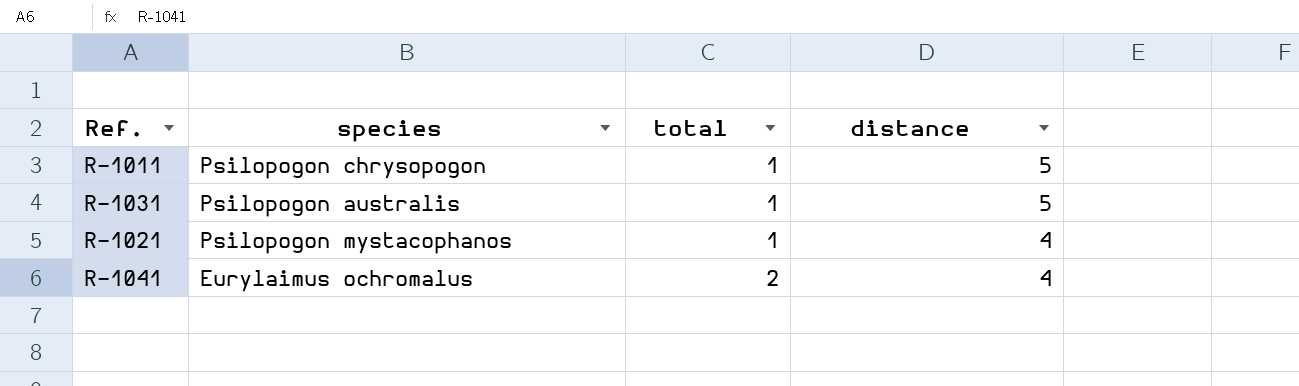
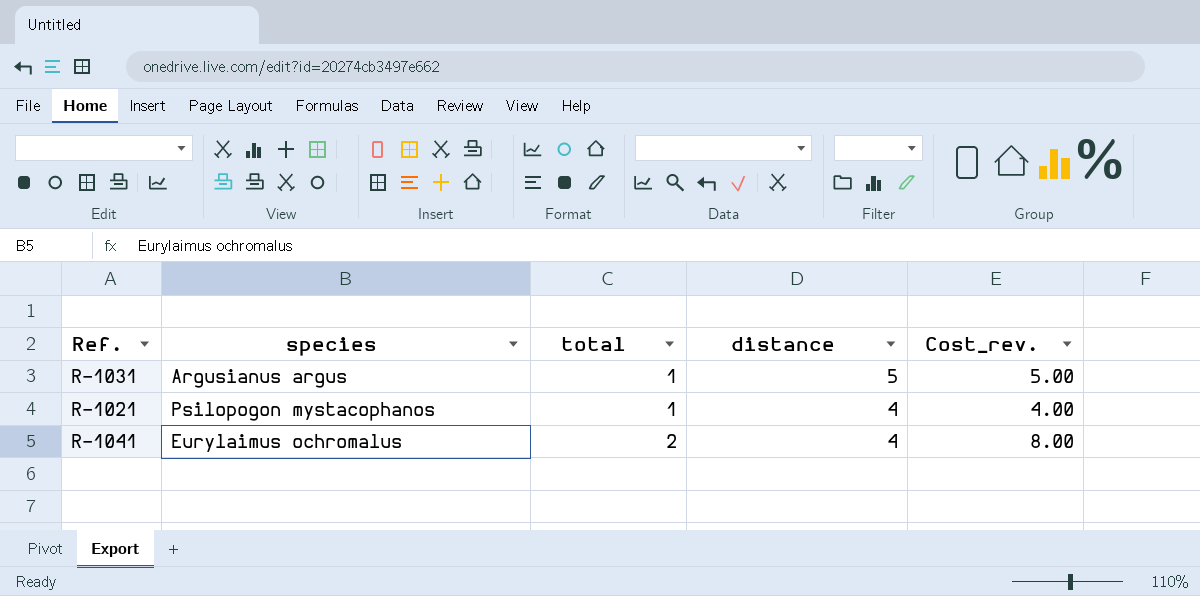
column Cost_rev. | formula: none -> [total] * [distance]
row R-1011: Psilopogon chrysopogon | 1 | 5 -> none
R-1031 | species: Psilopogon australis -> Argusianus argus

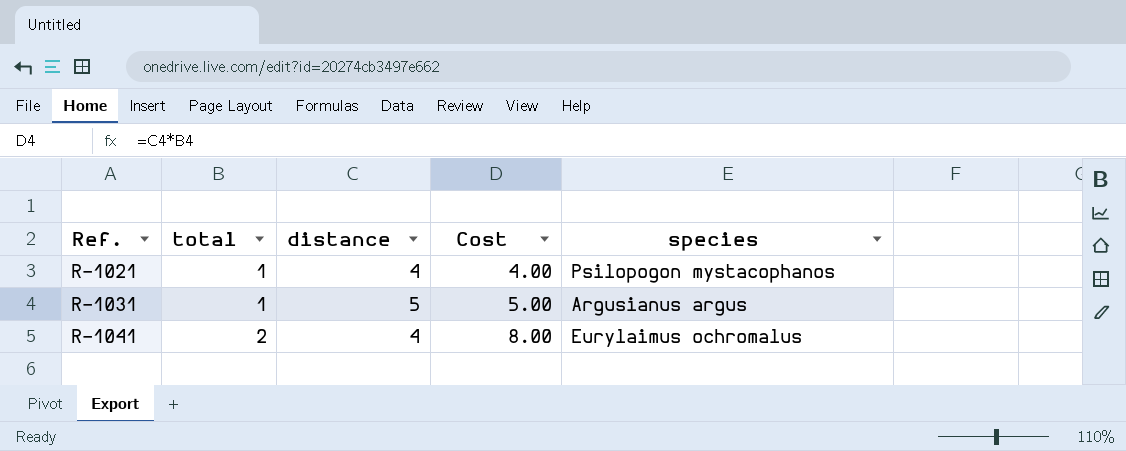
row order: total ascending -> Ref. ascending
column name: Cost_rev. -> Cost
column species | position: 2 -> 5

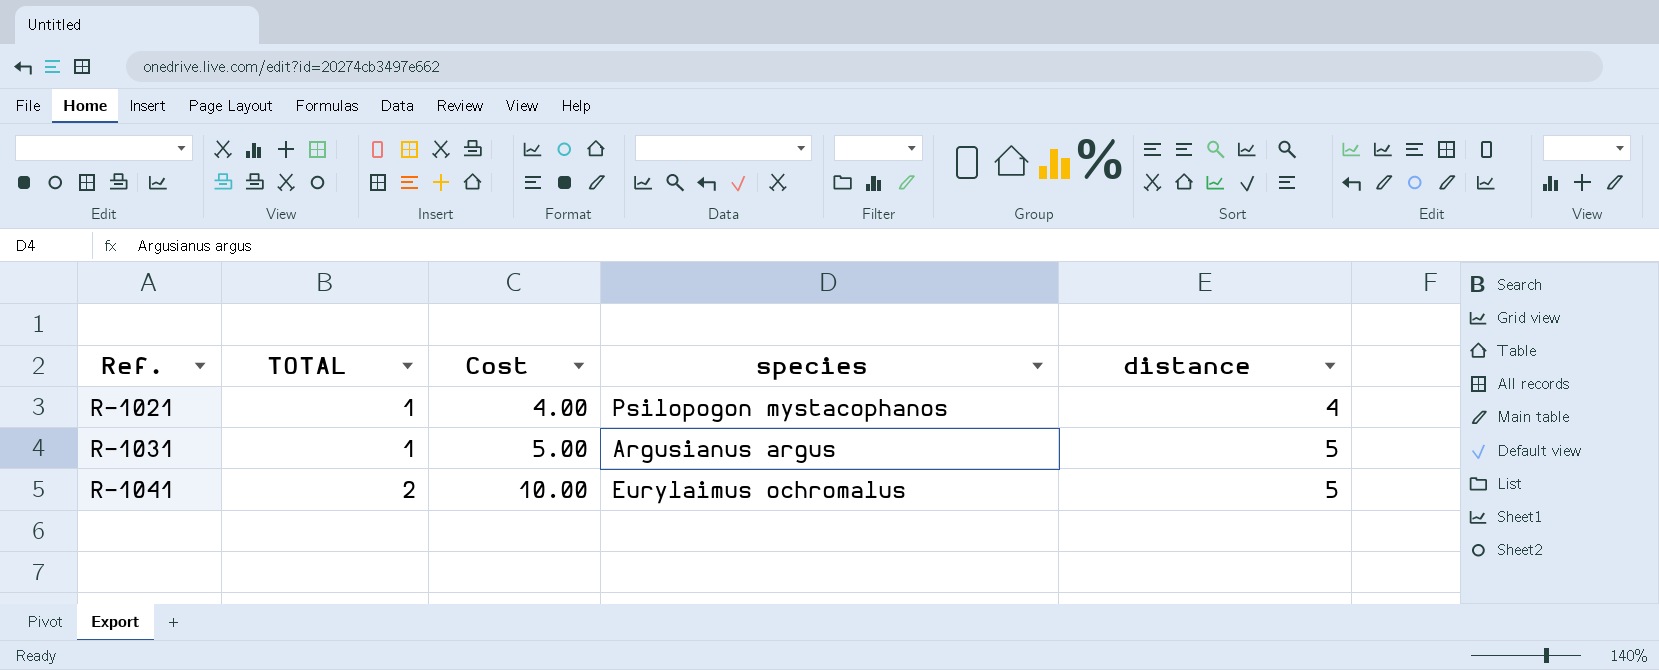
column name: total -> TOTAL
column distance | position: 3 -> 5
R-1041 | Cost: 8.00 -> 10.00
R-1041 | distance: 4 -> 5

